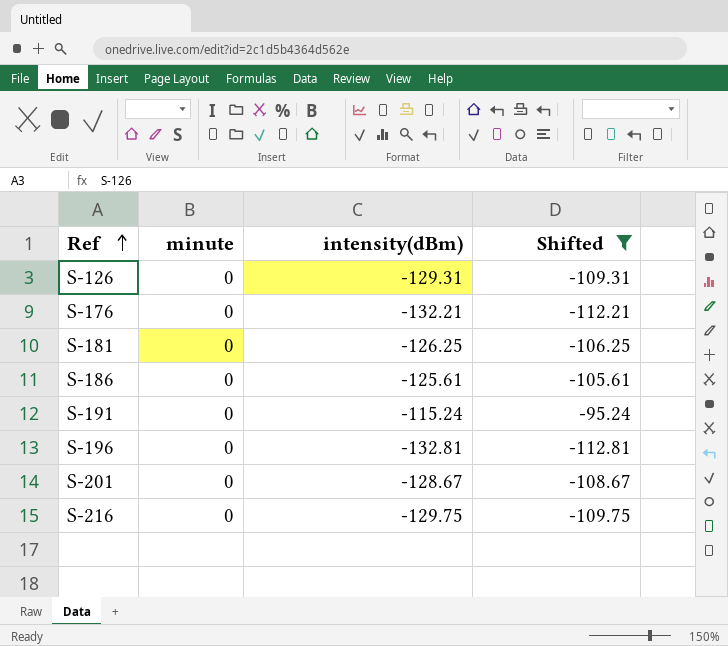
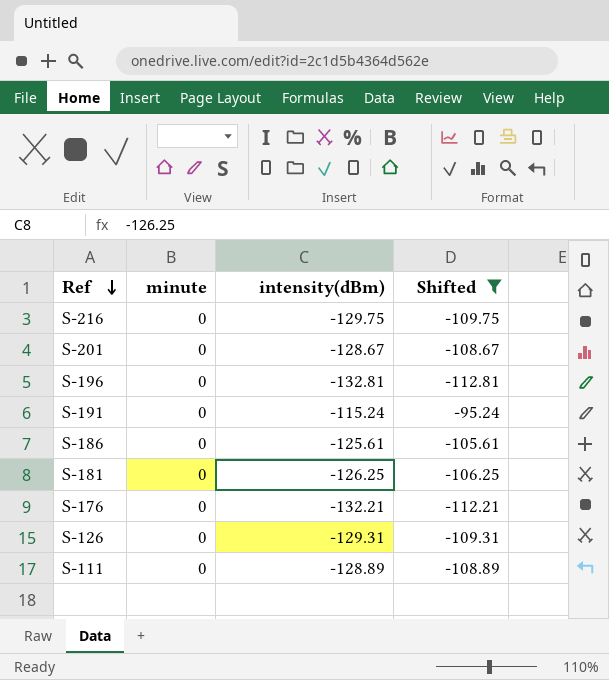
row order: Ref ascending -> Ref descending
row S-111: none -> 0 | -128.89 | -108.89

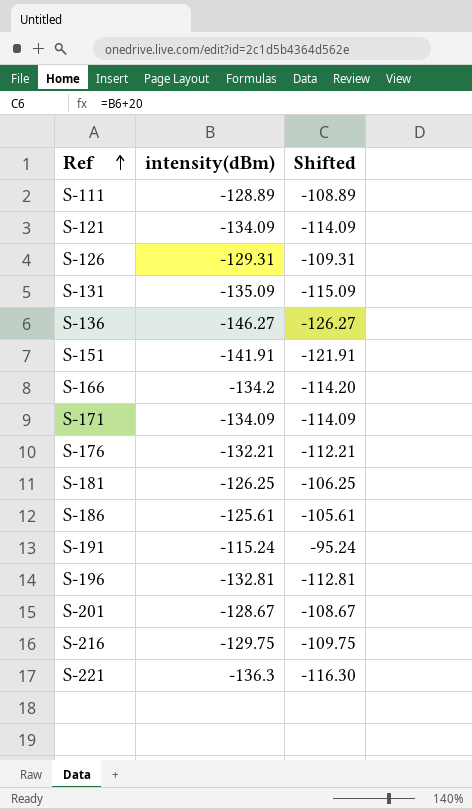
filter: Shifted >= -112.81 -> none
row order: Ref descending -> Ref ascending
column minute | position: 2 -> none

